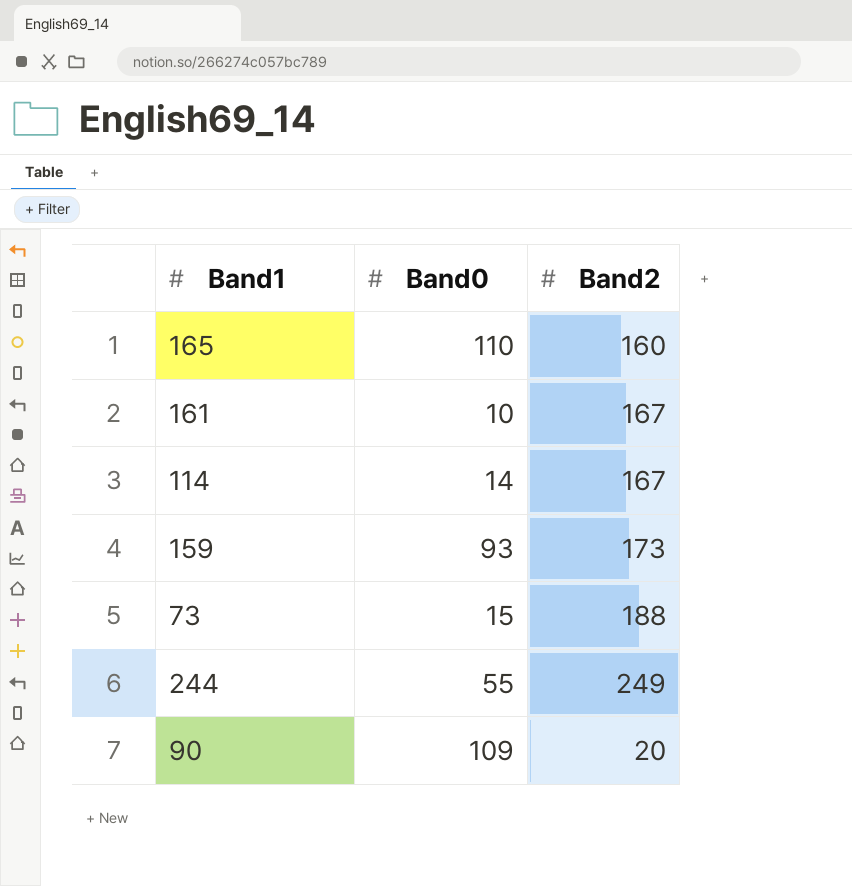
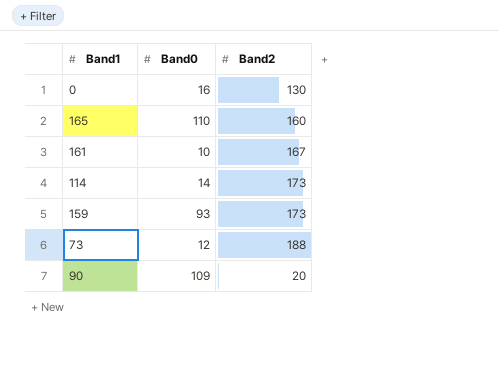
row 244: 55 | 249 -> none
row 0: none -> 16 | 130
114 | Band2: 167 -> 173
73 | Band0: 15 -> 12

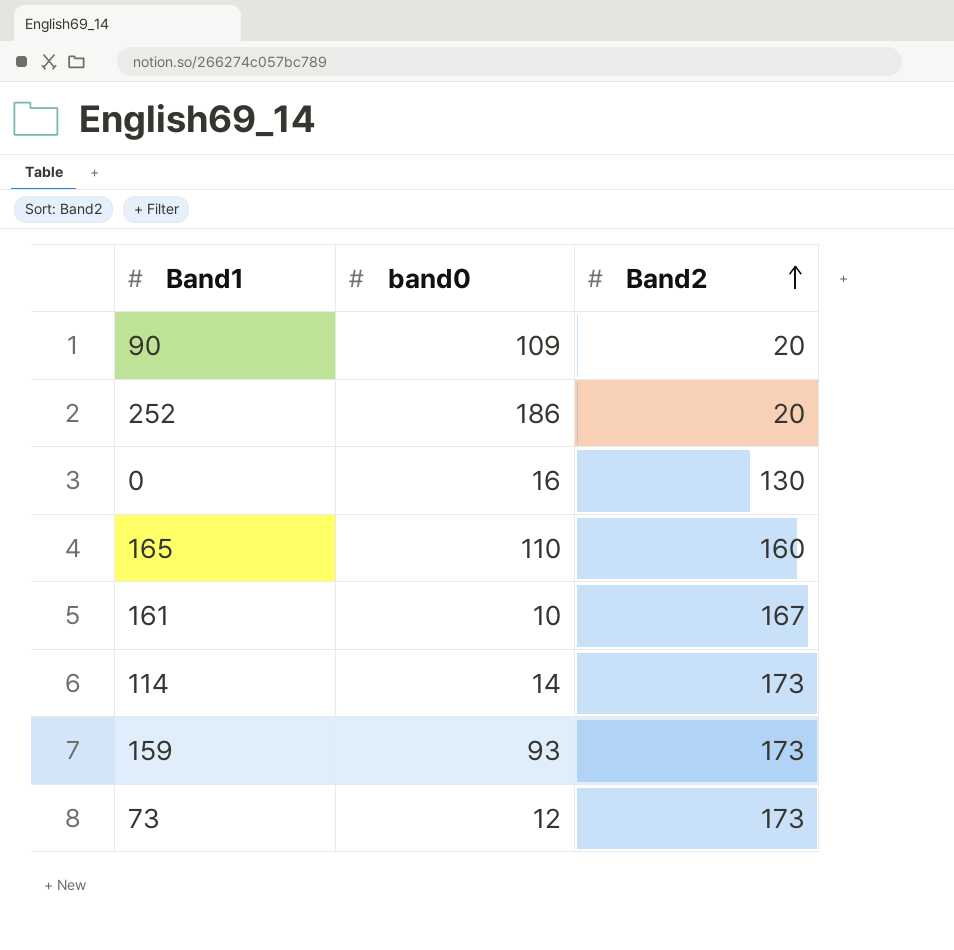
row order: none -> Band2 ascending
column name: Band0 -> band0
row 252: none -> 186 | 20
73 | Band2: 188 -> 173

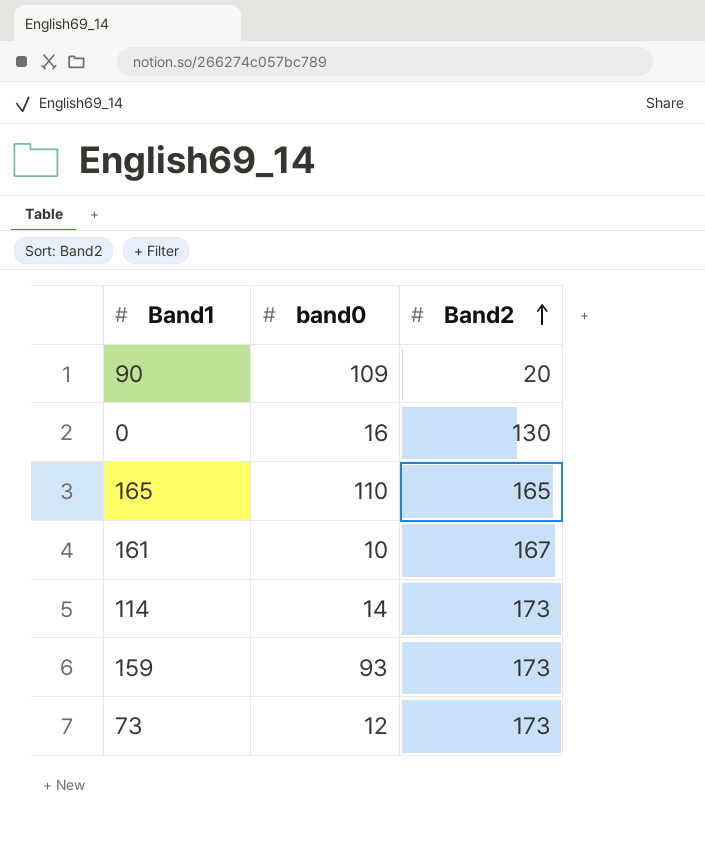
row 252: 186 | 20 -> none
165 | Band2: 160 -> 165

